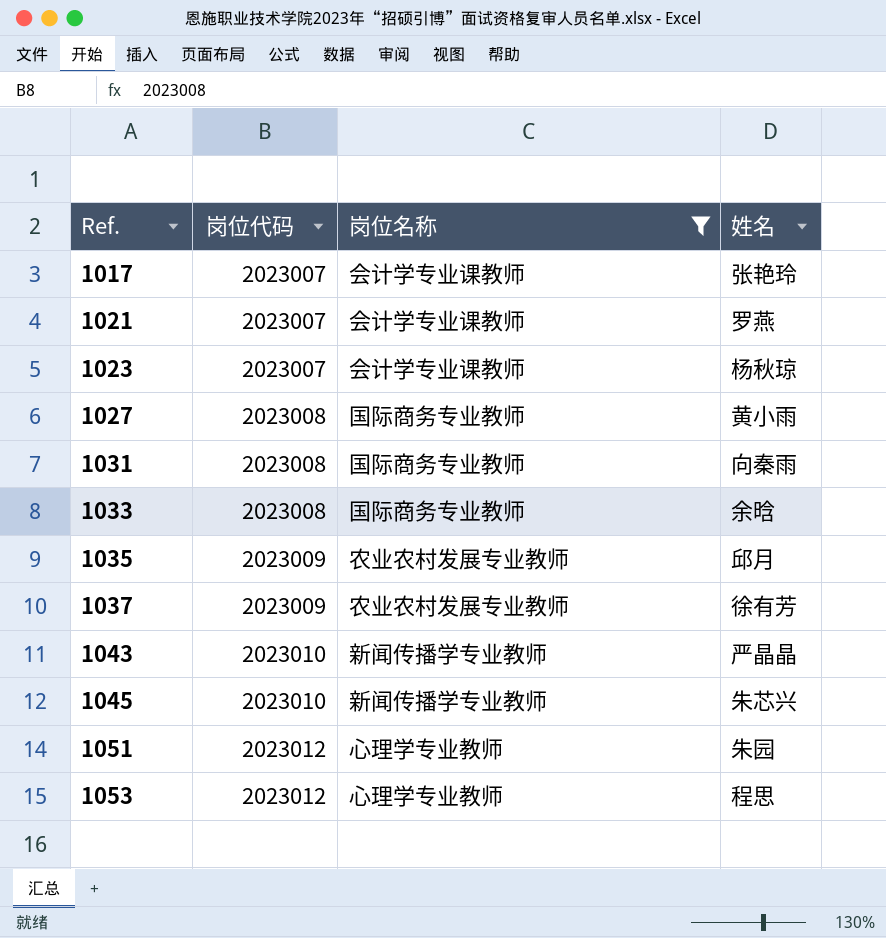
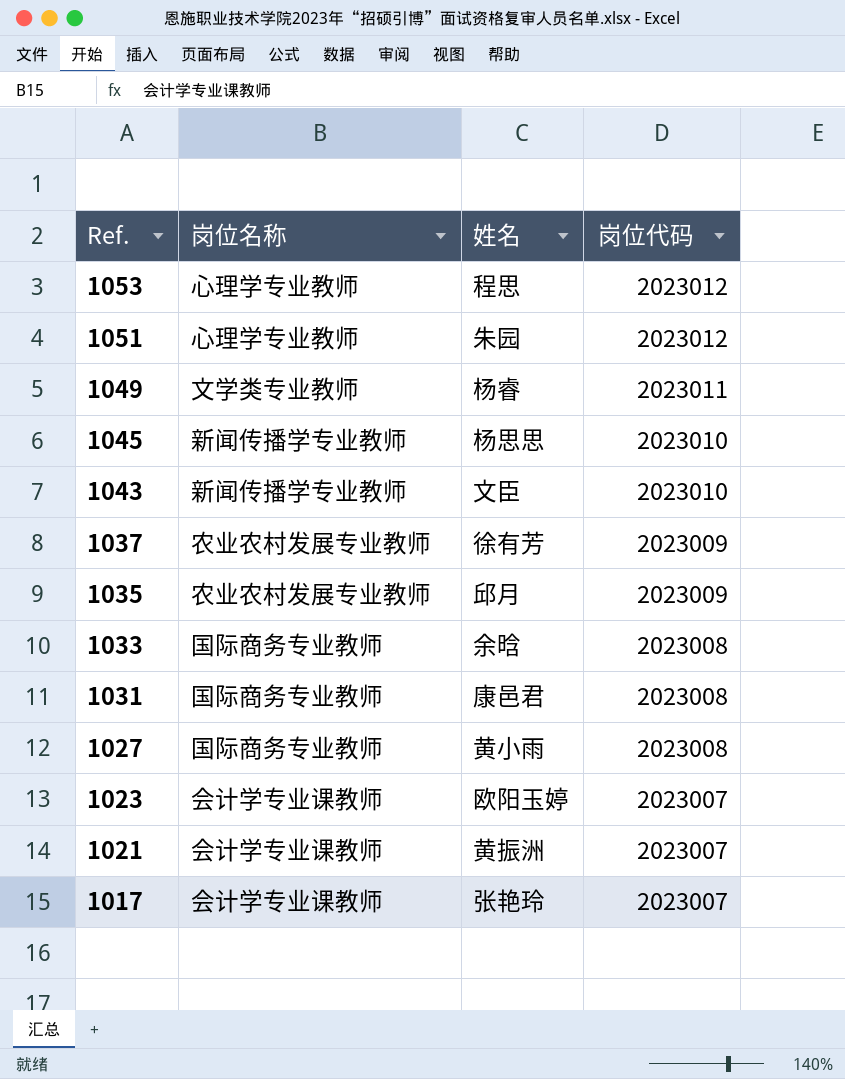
filter: 岗位名称 != 文学类专业教师 -> none
row order: Ref. ascending -> Ref. descending
column 岗位代码 | position: 2 -> 4
1045 | 姓名: 朱芯兴 -> 杨思思
1043 | 姓名: 严晶晶 -> 文臣
1031 | 姓名: 向秦雨 -> 康邑君
1023 | 姓名: 杨秋琼 -> 欧阳玉婷
1021 | 姓名: 罗燕 -> 黄振洲

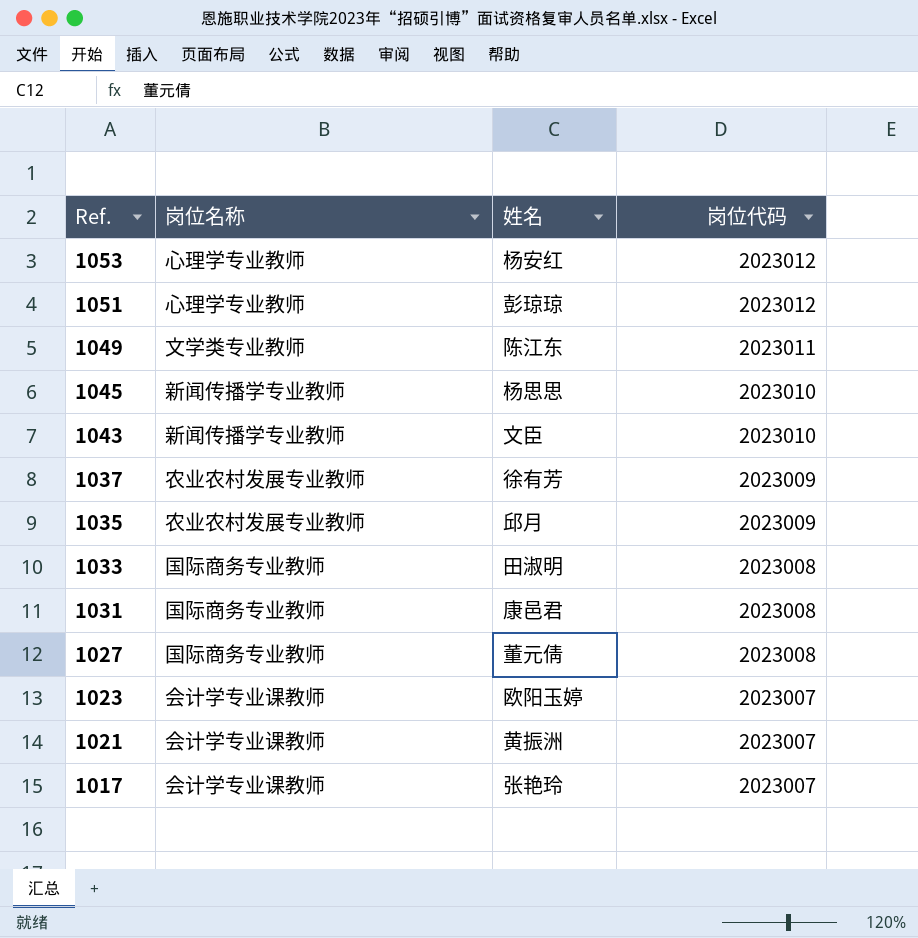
1053 | 姓名: 程思 -> 杨安红
1051 | 姓名: 朱园 -> 彭琼琼
1049 | 姓名: 杨睿 -> 陈江东
1033 | 姓名: 余晗 -> 田淑明
1027 | 姓名: 黄小雨 -> 董元倩

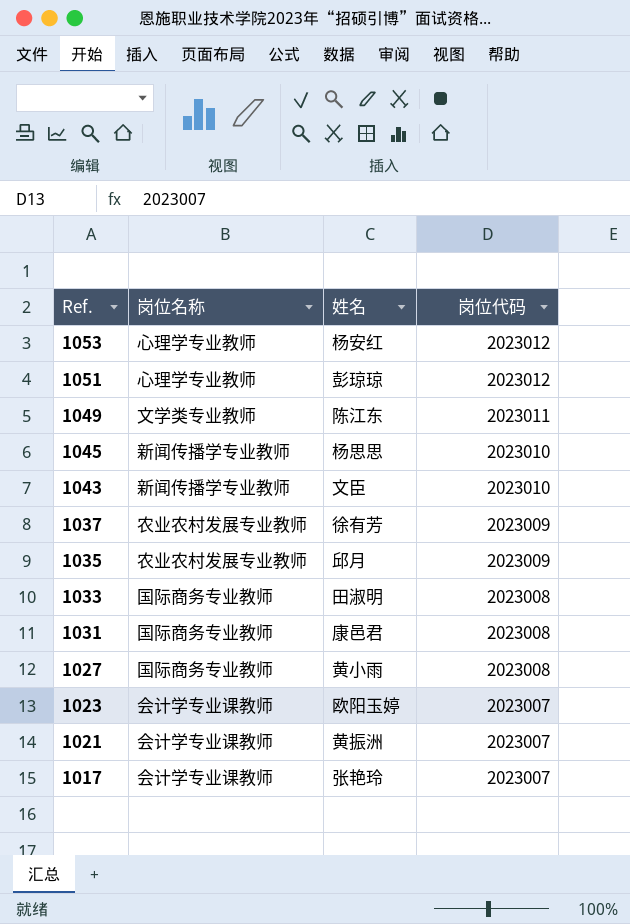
1027 | 姓名: 董元倩 -> 黄小雨

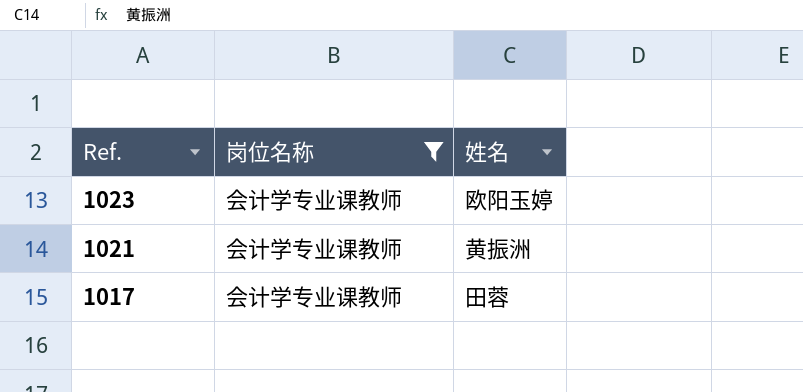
filter: none -> 岗位名称 = 会计学专业课教师
column 岗位代码 | position: 4 -> none
1017 | 姓名: 张艳玲 -> 田蓉

